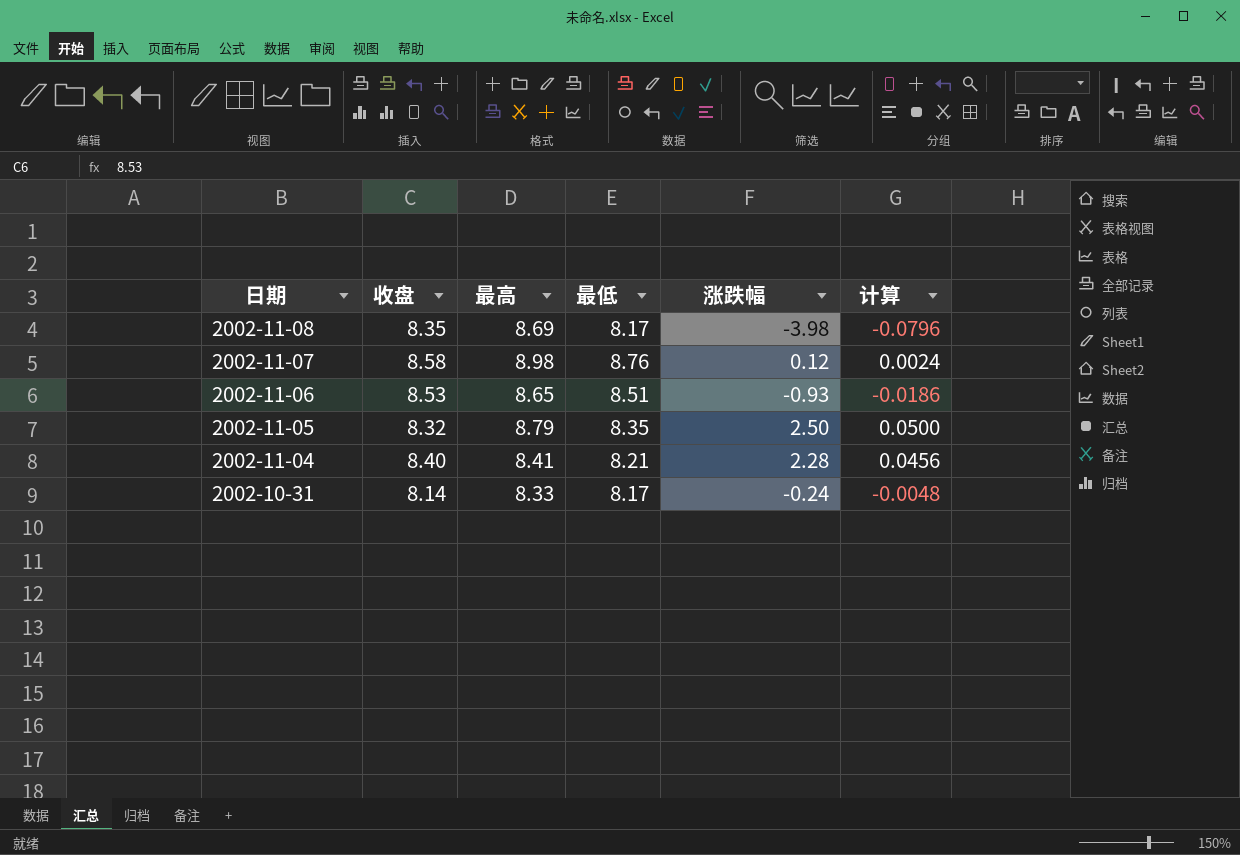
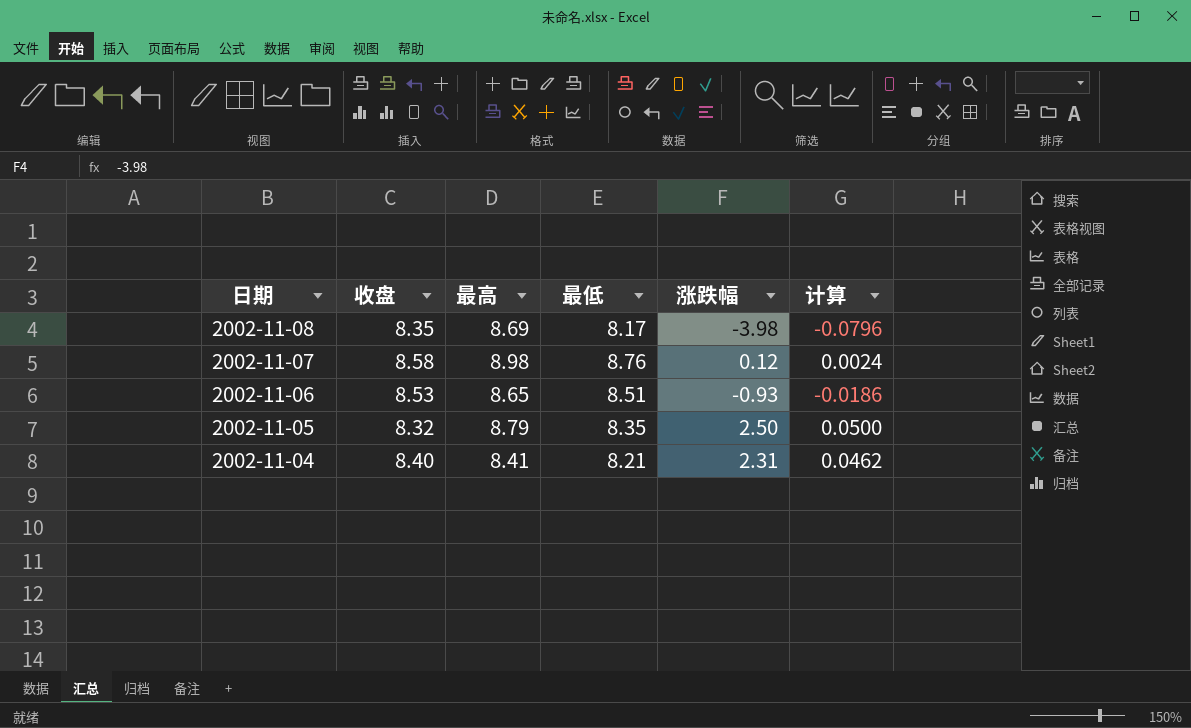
row 2002-10-31: 8.14 | 8.33 | 8.17 | -0.24 | -0.0048 -> none
2002-11-04 | 涨跌幅: 2.28 -> 2.31
2002-11-04 | 计算: 0.0456 -> 0.0462

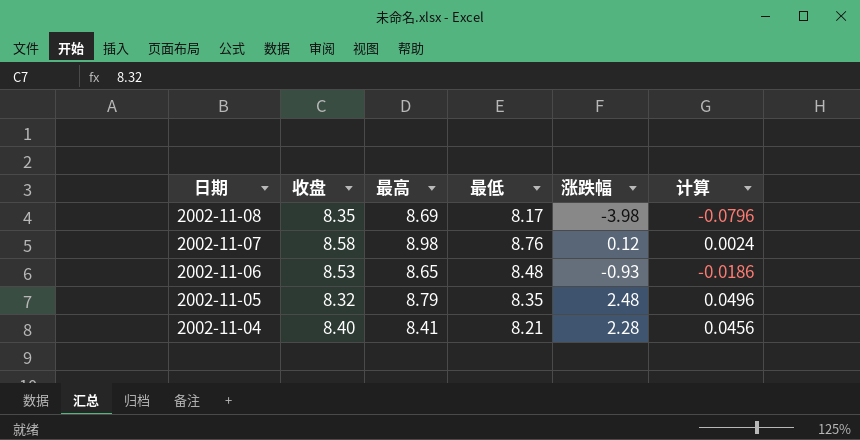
2002-11-06 | 最低: 8.51 -> 8.48
2002-11-05 | 涨跌幅: 2.50 -> 2.48
2002-11-05 | 计算: 0.0500 -> 0.0496
2002-11-04 | 涨跌幅: 2.31 -> 2.28
2002-11-04 | 计算: 0.0462 -> 0.0456

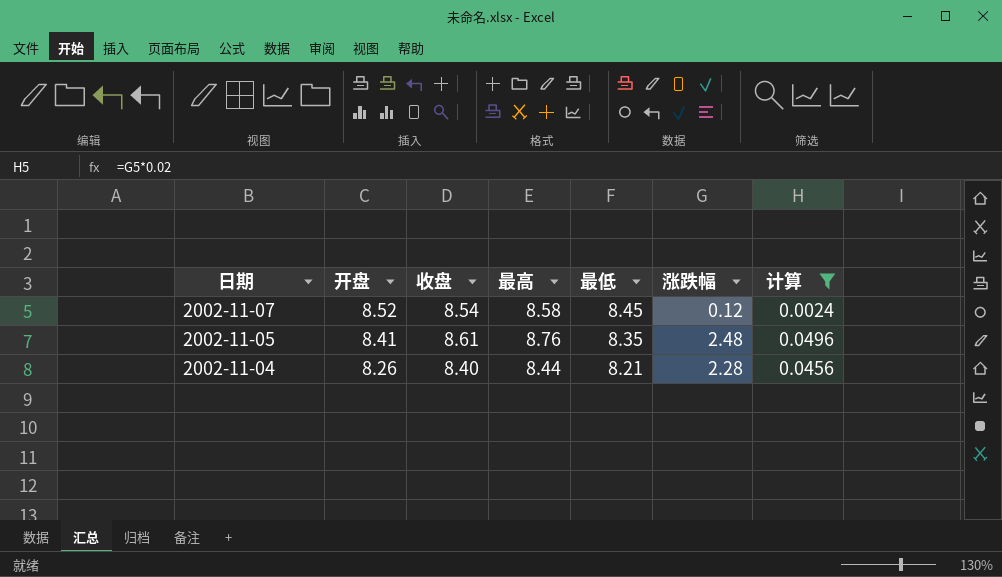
filter: none -> 计算 >= 0.0024
column 开盘 | position: none -> 2
2002-11-07 | 收盘: 8.58 -> 8.54
2002-11-07 | 最高: 8.98 -> 8.58
2002-11-07 | 最低: 8.76 -> 8.45
2002-11-05 | 收盘: 8.32 -> 8.61
2002-11-05 | 最高: 8.79 -> 8.76
2002-11-04 | 最高: 8.41 -> 8.44

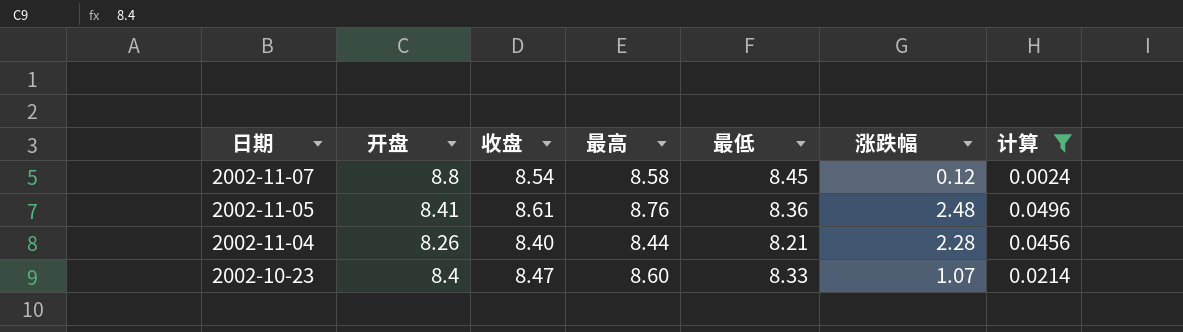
2002-11-07 | 开盘: 8.52 -> 8.8
2002-11-05 | 最低: 8.35 -> 8.36
row 2002-10-23: none -> 8.4 | 8.47 | 8.60 | 8.33 | 1.07 | 0.0214

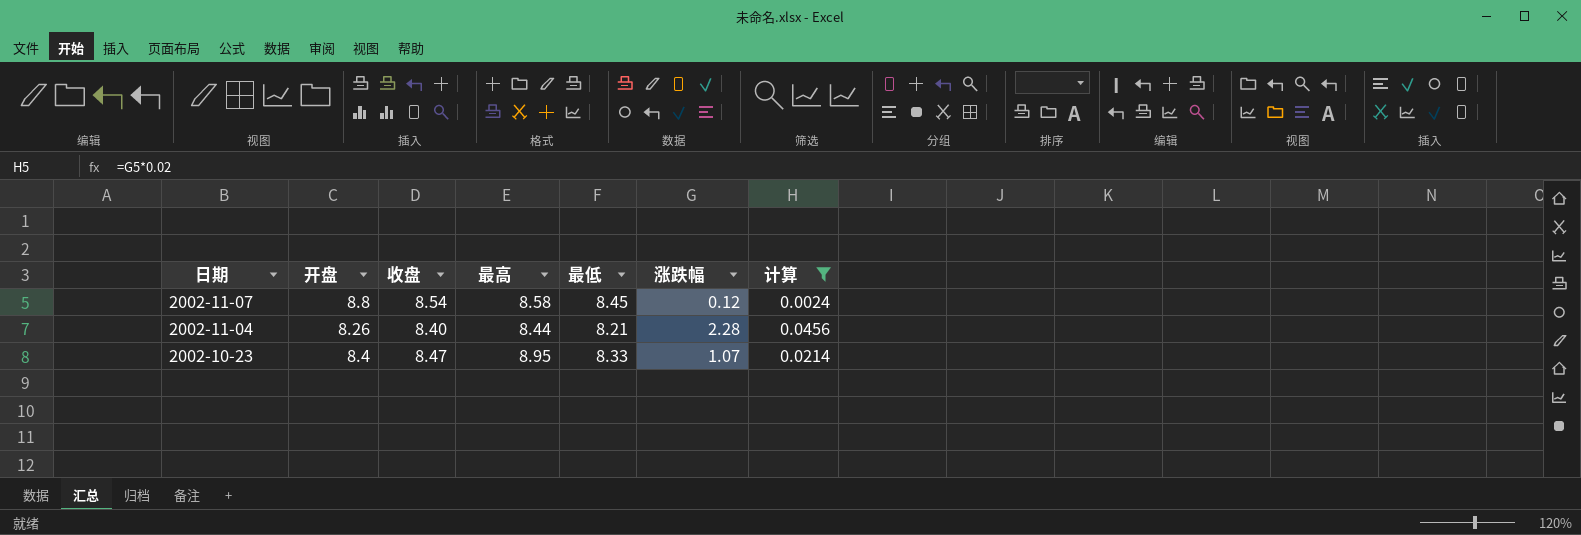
row 2002-11-05: 8.41 | 8.61 | 8.76 | 8.36 | 2.48 | 0.0496 -> none
2002-10-23 | 最高: 8.60 -> 8.95

